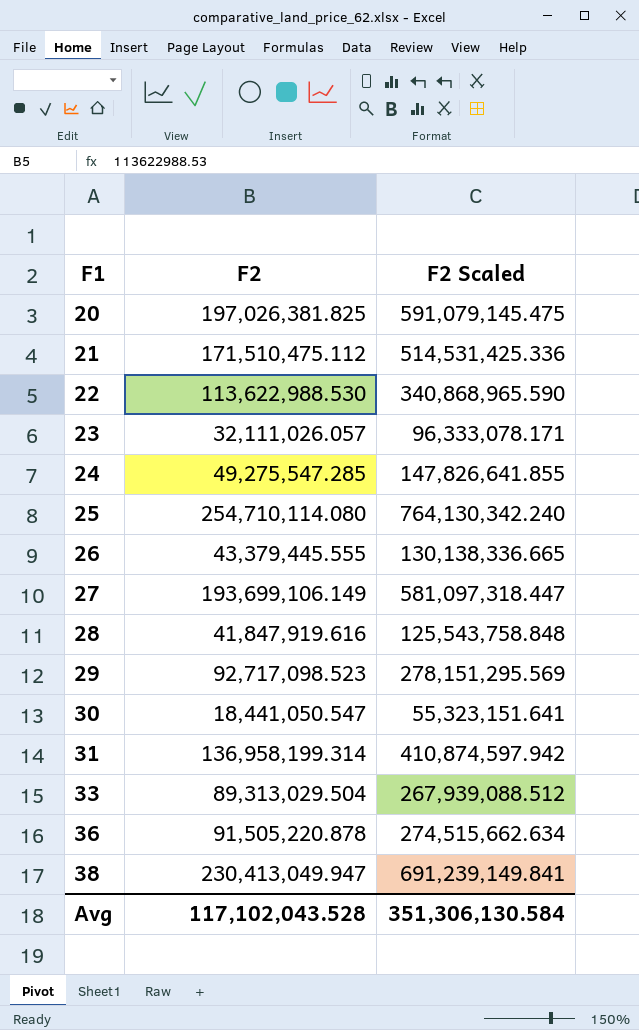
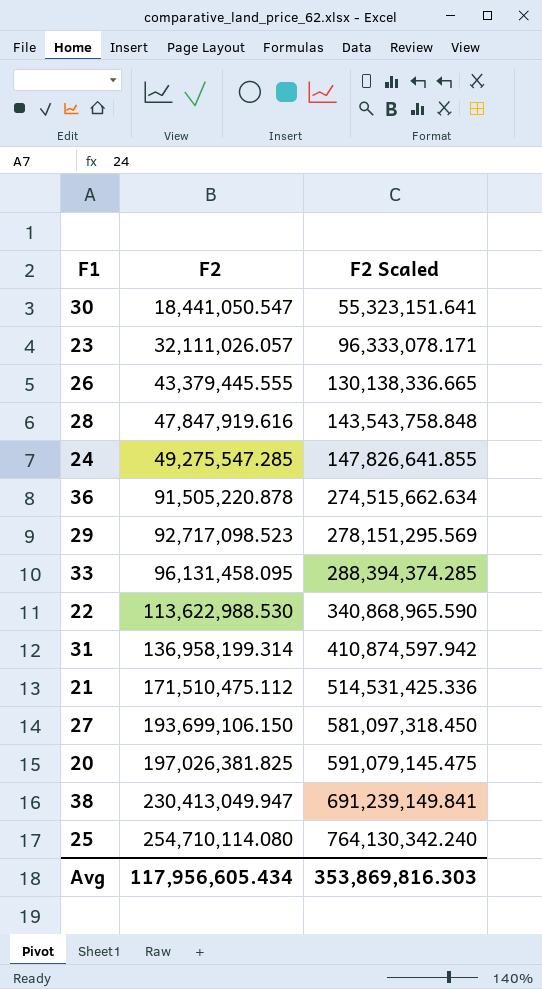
row order: F1 ascending -> F2 ascending
28 | F2: 41,847,919.616 -> 47,847,919.616
28 | F2 Scaled: 125,543,758.848 -> 143,543,758.848
33 | F2: 89,313,029.504 -> 96,131,458.095
33 | F2 Scaled: 267,939,088.512 -> 288,394,374.285
27 | F2: 193,699,106.149 -> 193,699,106.150
27 | F2 Scaled: 581,097,318.447 -> 581,097,318.450
Avg | F2: 117,102,043.528 -> 117,956,605.434
Avg | F2 Scaled: 351,306,130.584 -> 353,869,816.303

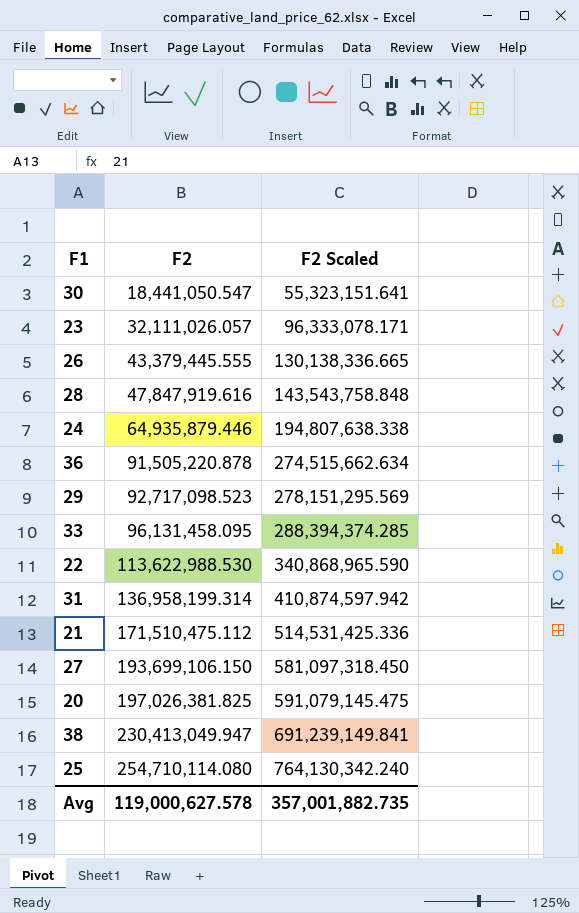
24 | F2: 49,275,547.285 -> 64,935,879.446
24 | F2 Scaled: 147,826,641.855 -> 194,807,638.338
Avg | F2: 117,956,605.434 -> 119,000,627.578
Avg | F2 Scaled: 353,869,816.303 -> 357,001,882.735

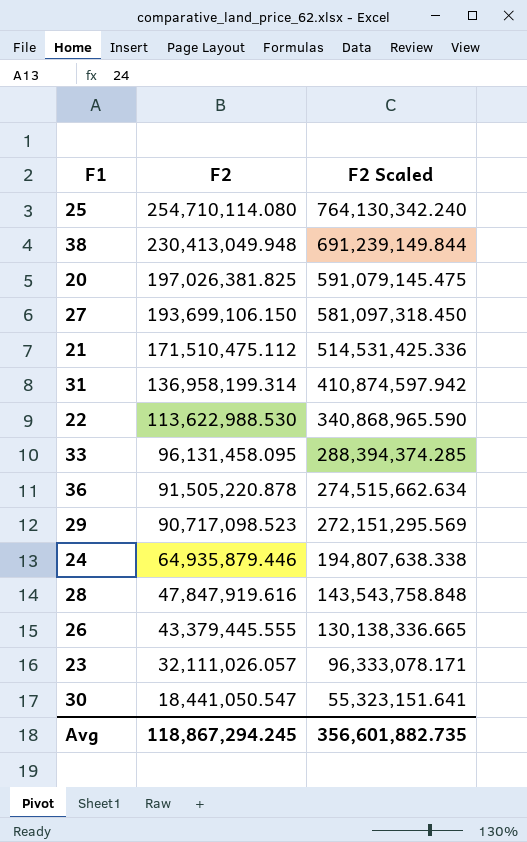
row order: F2 ascending -> F2 descending
38 | F2: 230,413,049.947 -> 230,413,049.948
38 | F2 Scaled: 691,239,149.841 -> 691,239,149.844
29 | F2: 92,717,098.523 -> 90,717,098.523
29 | F2 Scaled: 278,151,295.569 -> 272,151,295.569
Avg | F2: 119,000,627.578 -> 118,867,294.245
Avg | F2 Scaled: 357,001,882.735 -> 356,601,882.735

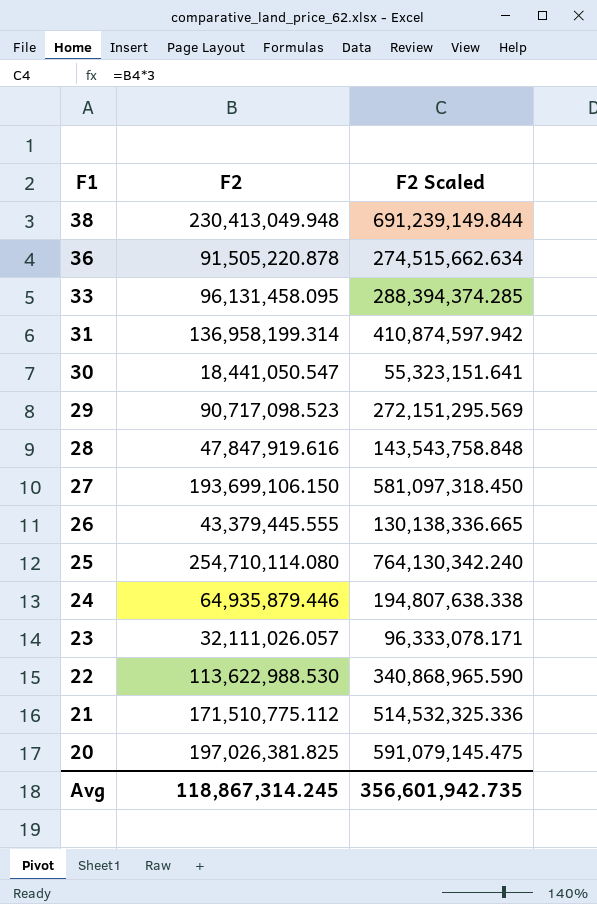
row order: F2 descending -> F1 descending
21 | F2: 171,510,475.112 -> 171,510,775.112
21 | F2 Scaled: 514,531,425.336 -> 514,532,325.336
Avg | F2: 118,867,294.245 -> 118,867,314.245
Avg | F2 Scaled: 356,601,882.735 -> 356,601,942.735

